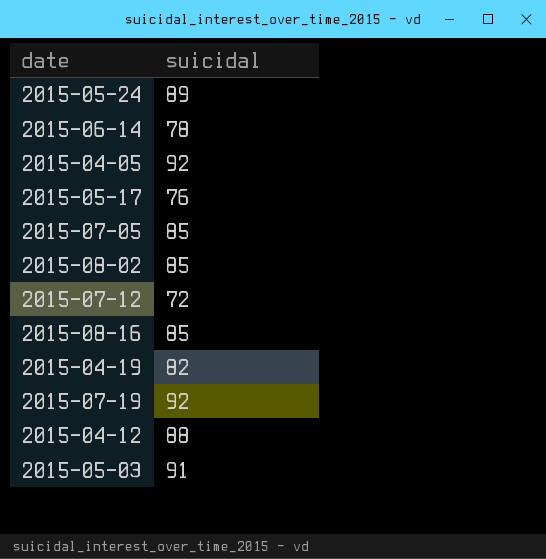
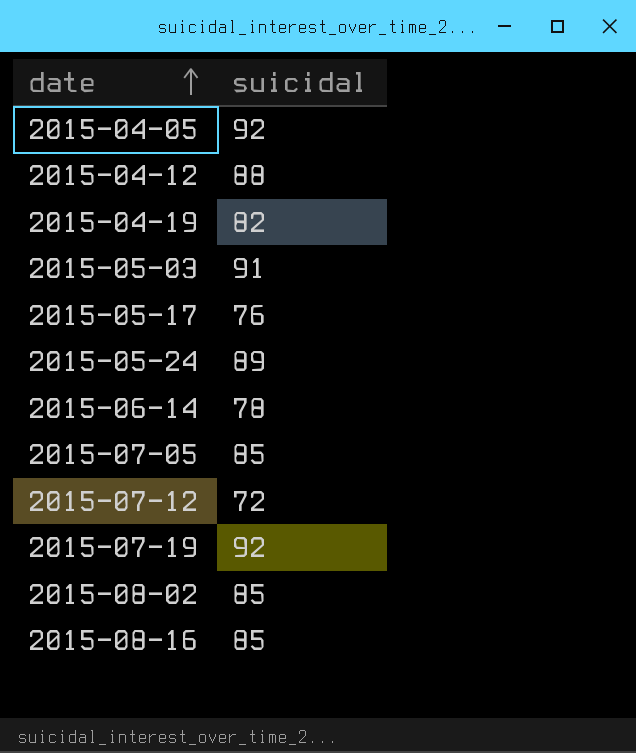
row order: none -> date ascending

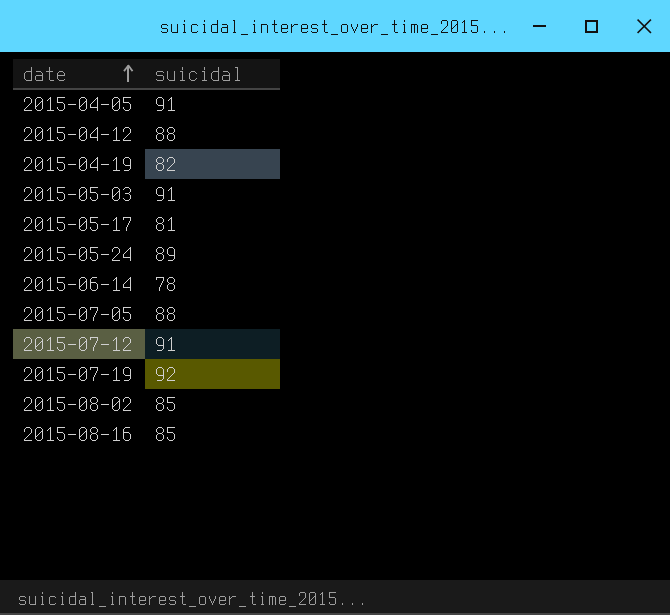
2015-04-05 | suicidal: 92 -> 91
2015-05-17 | suicidal: 76 -> 81
2015-07-05 | suicidal: 85 -> 88
2015-07-12 | suicidal: 72 -> 91

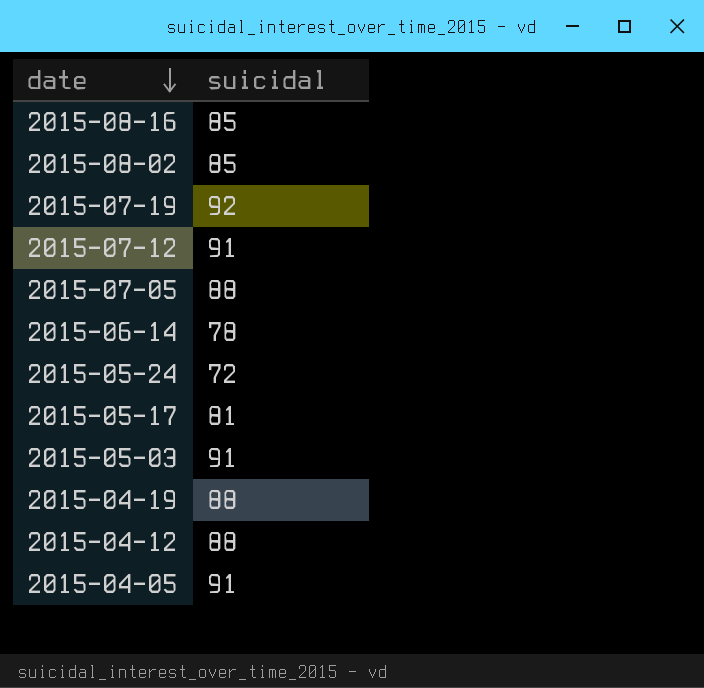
row order: date ascending -> date descending
2015-05-24 | suicidal: 89 -> 72
2015-04-19 | suicidal: 82 -> 88

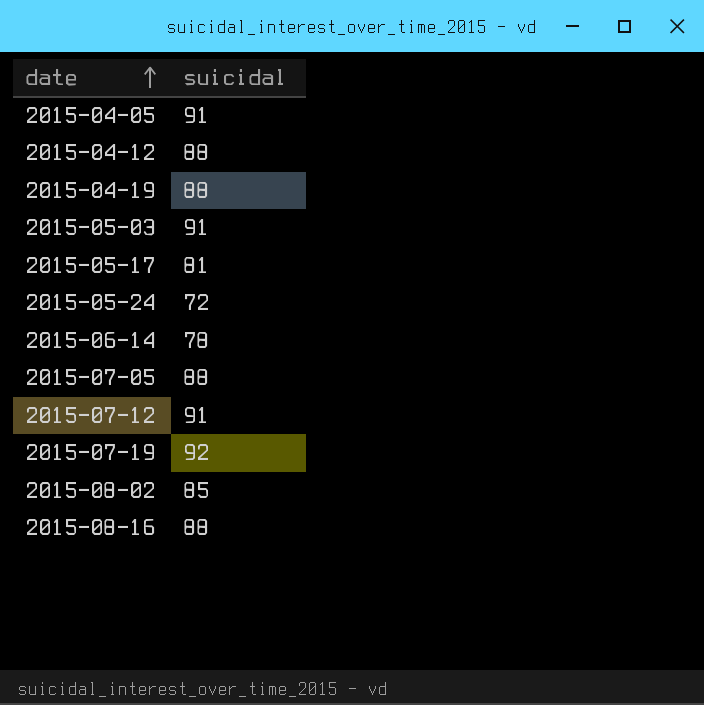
row order: date descending -> date ascending
2015-08-16 | suicidal: 85 -> 88

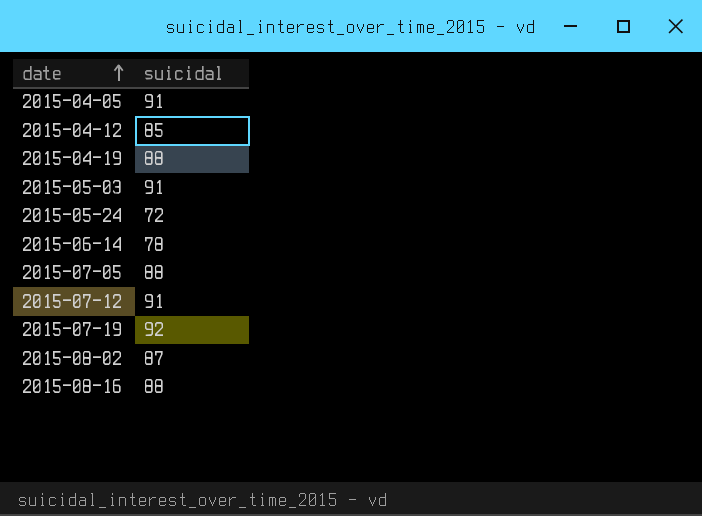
row 2015-05-17: 81 -> none
2015-04-12 | suicidal: 88 -> 85
2015-08-02 | suicidal: 85 -> 87

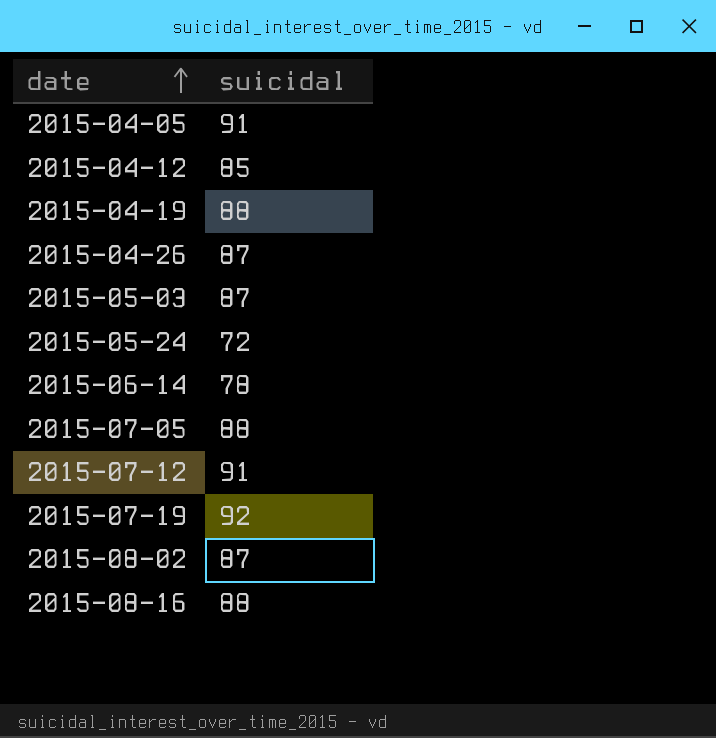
row 2015-04-26: none -> 87
2015-05-03 | suicidal: 91 -> 87

